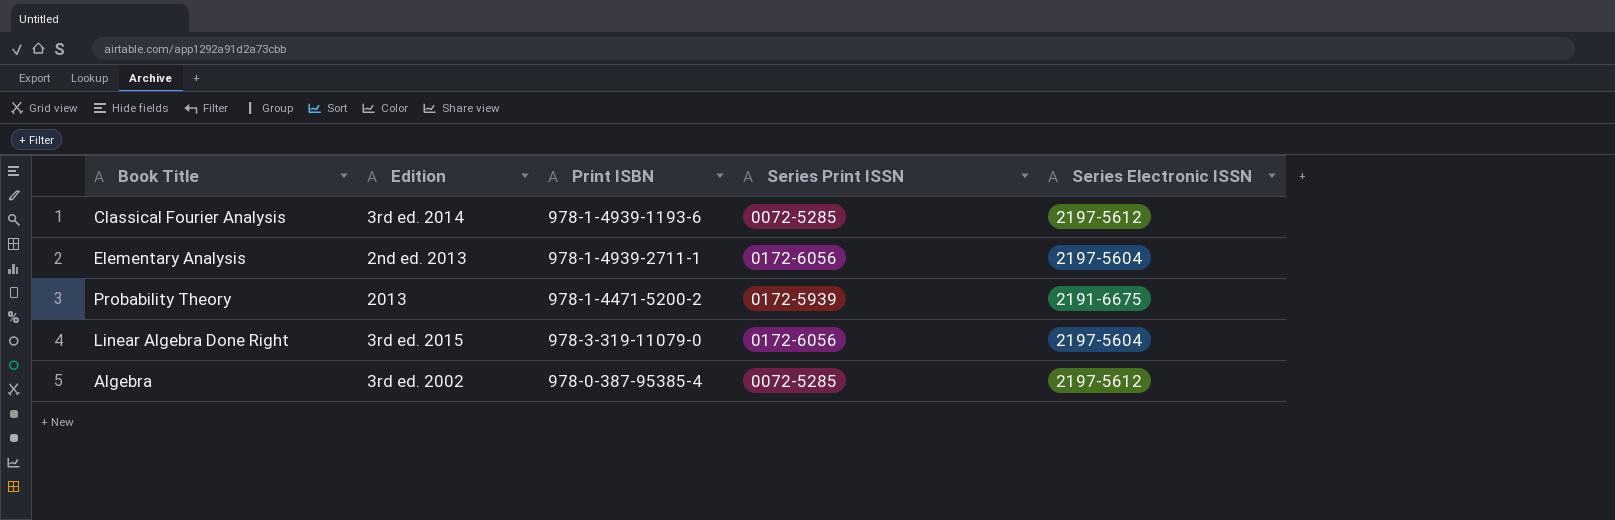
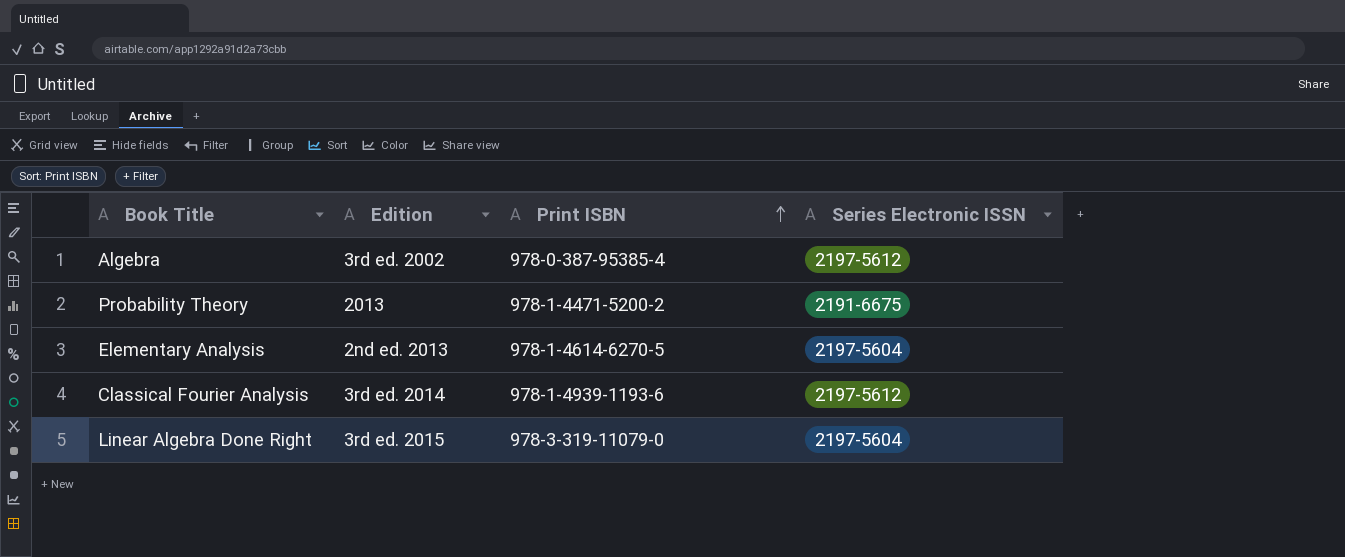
row order: none -> Print ISBN ascending
column Series Print ISSN | position: 4 -> none
Elementary Analysis | Print ISBN: 978-1-4939-2711-1 -> 978-1-4614-6270-5

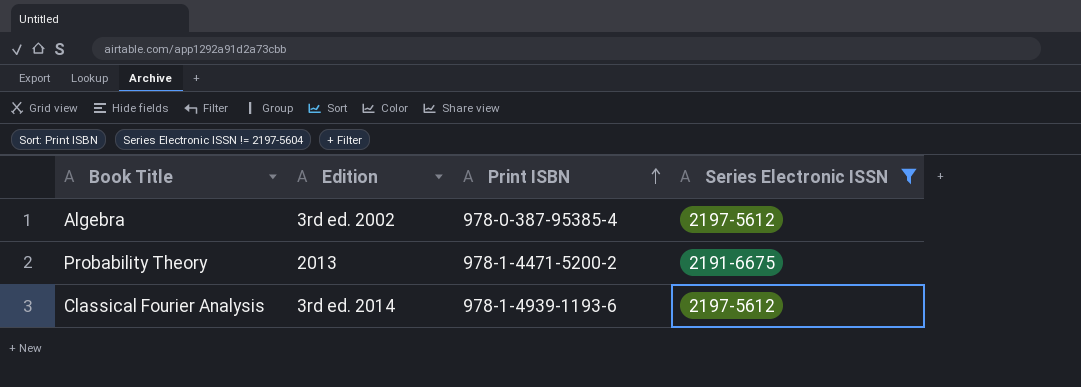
filter: none -> Series Electronic ISSN != 2197-5604

